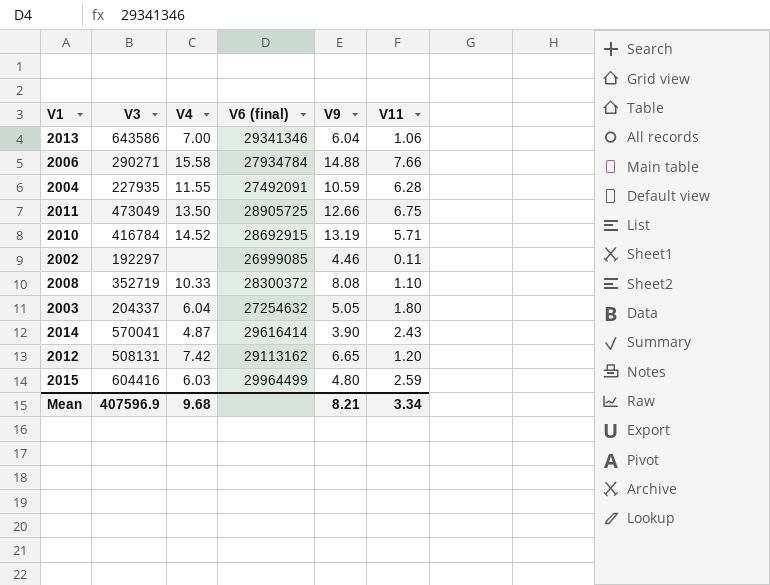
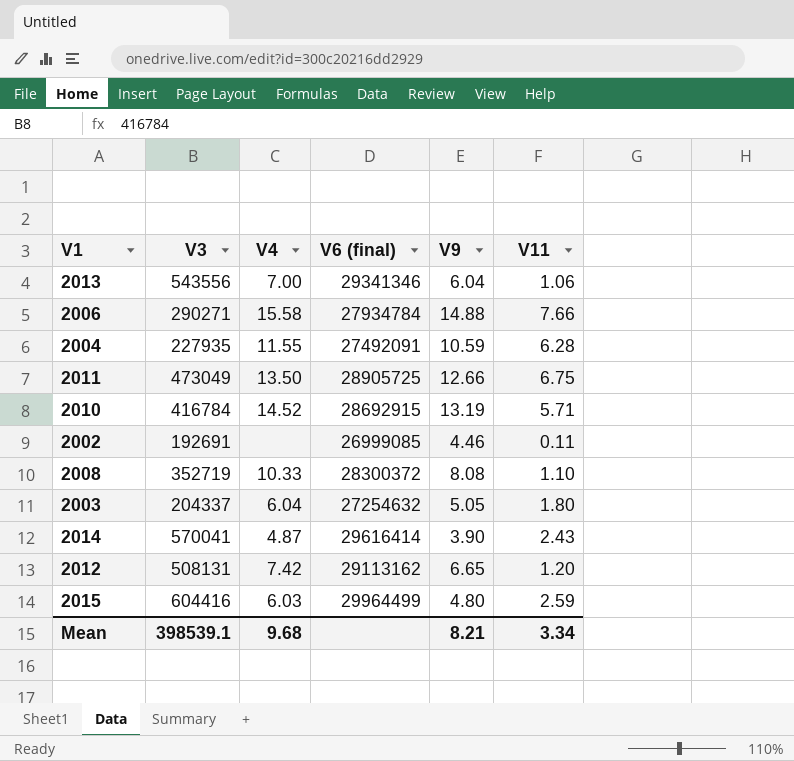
2013 | V3: 643586 -> 543556
2002 | V3: 192297 -> 192691
Mean | V3: 407596.9 -> 398539.1

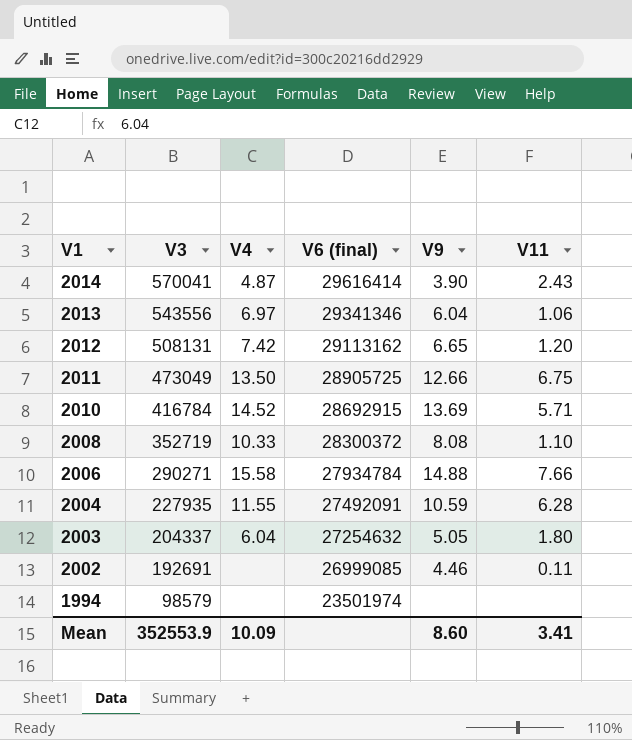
row order: none -> V1 descending
row 2015: 604416 | 6.03 | 29964499 | 4.80 | 2.59 -> none
2013 | V4: 7.00 -> 6.97
2010 | V9: 13.19 -> 13.69
row 1994: none -> 98579 | none | 23501974 | none | none
Mean | V3: 398539.1 -> 352553.9
Mean | V4: 9.68 -> 10.09
Mean | V9: 8.21 -> 8.60
Mean | V11: 3.34 -> 3.41

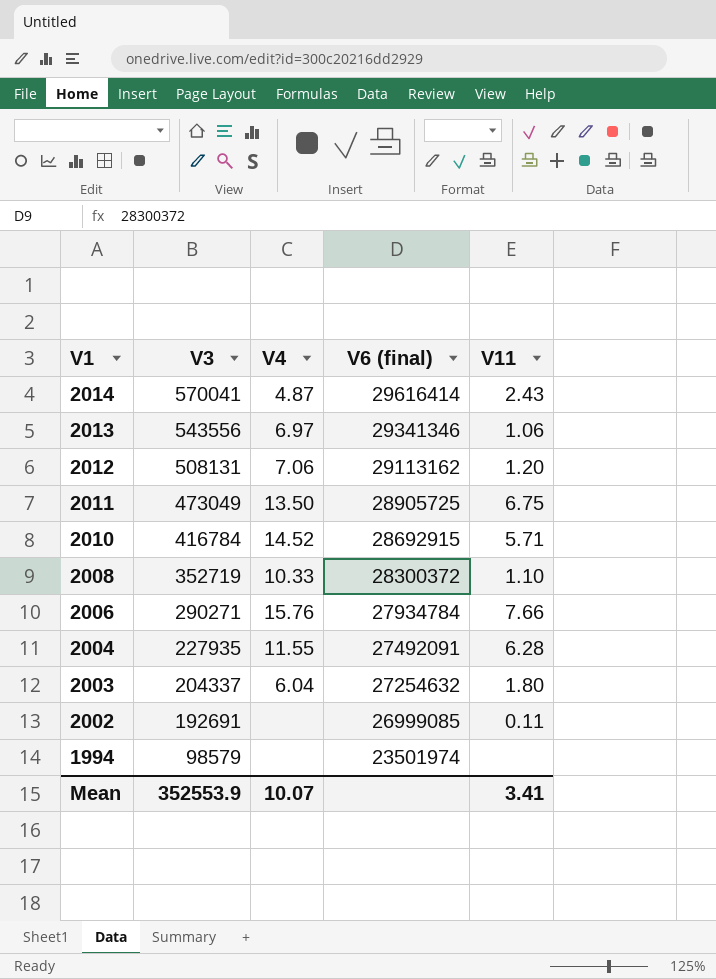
column V9 | position: 5 -> none
2012 | V4: 7.42 -> 7.06
2006 | V4: 15.58 -> 15.76
Mean | V4: 10.09 -> 10.07

